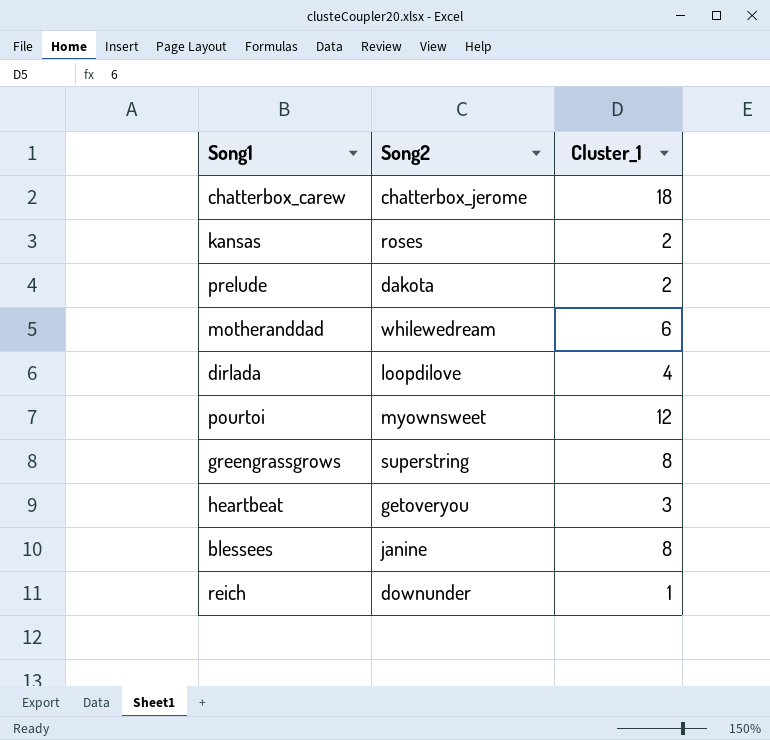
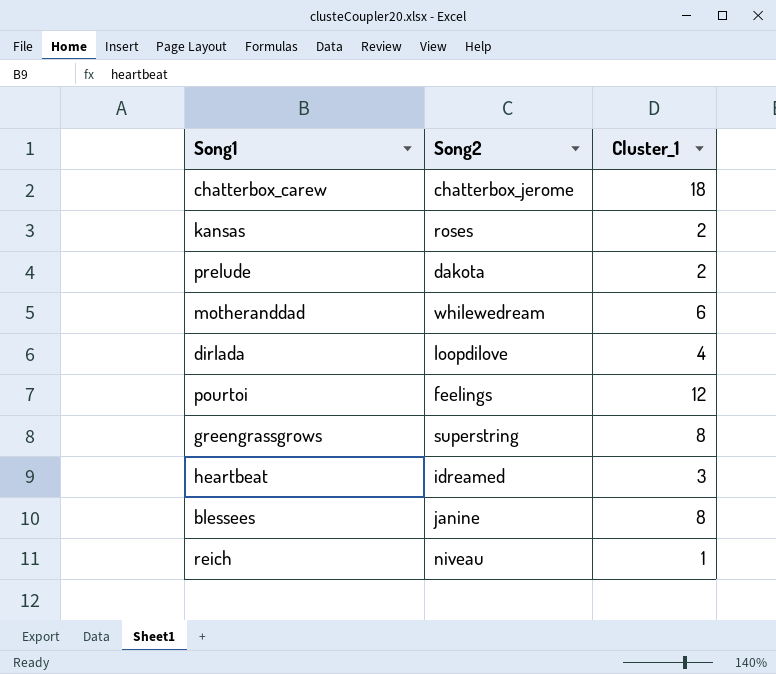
pourtoi | Song2: myownsweet -> feelings
heartbeat | Song2: getoveryou -> idreamed
reich | Song2: downunder -> niveau

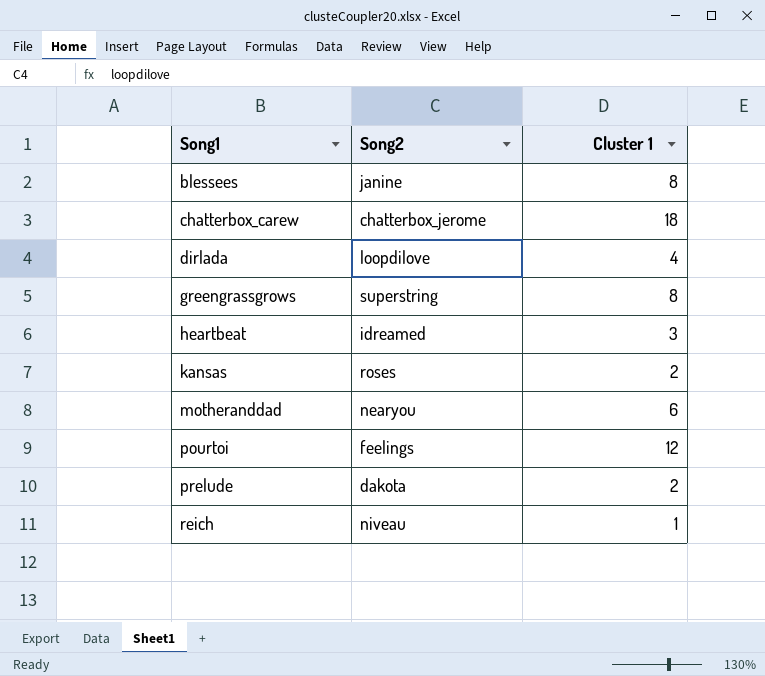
row order: none -> Song1 ascending
column name: Cluster_1 -> Cluster 1
motheranddad | Song2: whilewedream -> nearyou

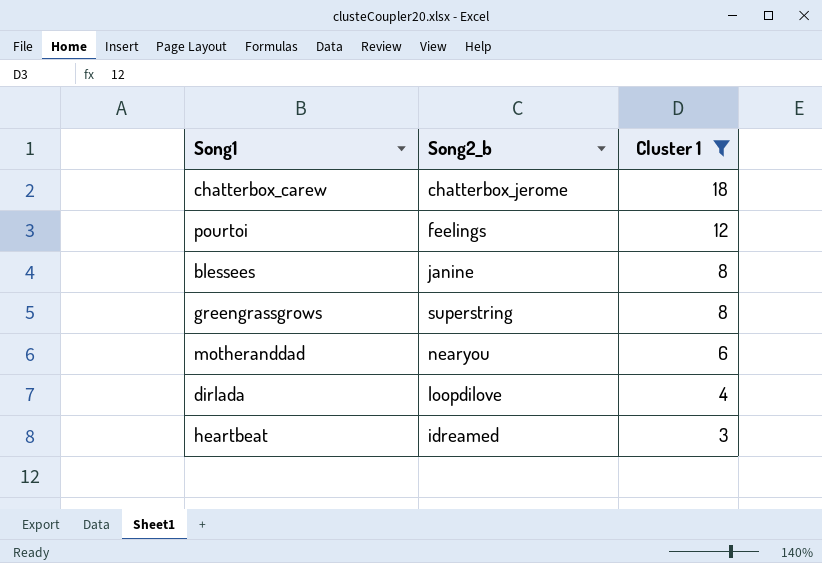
filter: none -> Cluster 1 >= 3
row order: Song1 ascending -> Cluster 1 descending
column name: Song2 -> Song2_b

